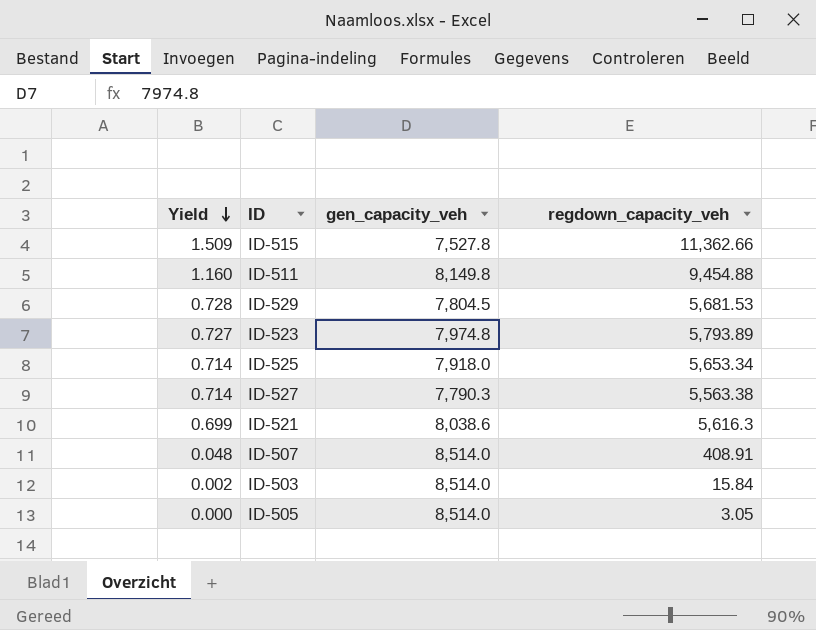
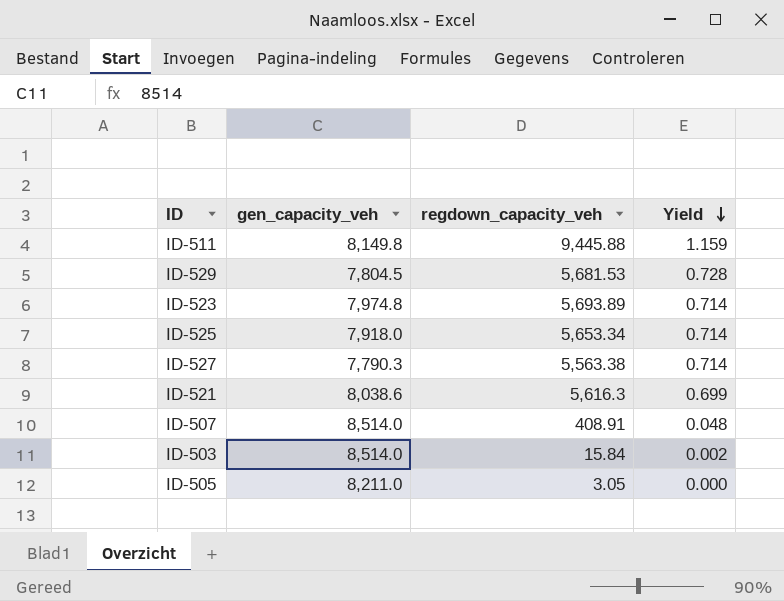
column Yield | position: 1 -> 4
row ID-515: 1.509 | 7,527.8 | 11,362.66 -> none
ID-511 | regdown_capacity_veh: 9,454.88 -> 9,445.88
ID-511 | Yield: 1.160 -> 1.159
ID-523 | regdown_capacity_veh: 5,793.89 -> 5,693.89
ID-523 | Yield: 0.727 -> 0.714
ID-505 | gen_capacity_veh: 8,514.0 -> 8,211.0

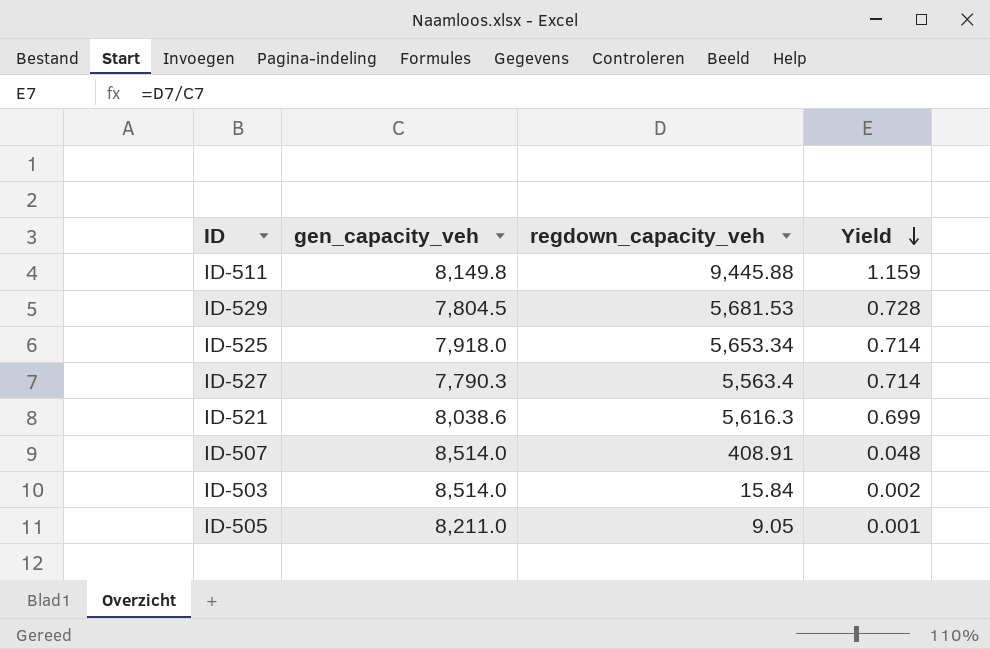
row ID-523: 7,974.8 | 5,693.89 | 0.714 -> none
ID-527 | regdown_capacity_veh: 5,563.38 -> 5,563.4
ID-505 | regdown_capacity_veh: 3.05 -> 9.05
ID-505 | Yield: 0.000 -> 0.001

